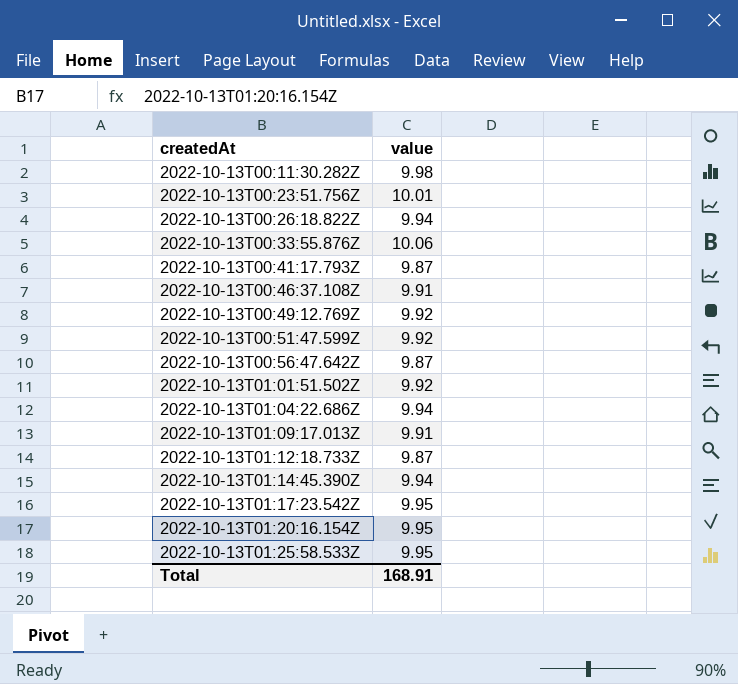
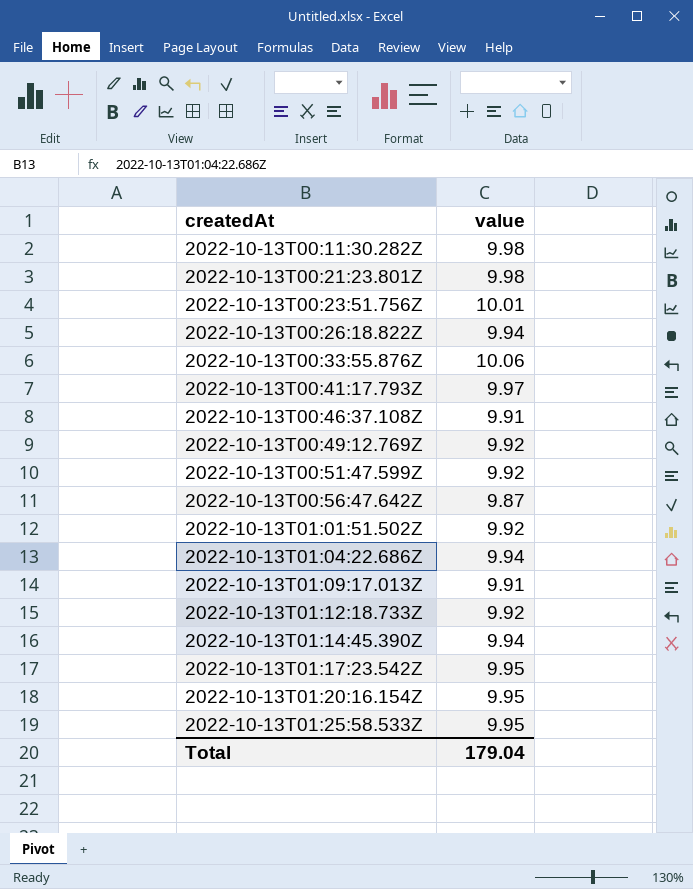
row 2022-10-13T00:21:23.801Z: none -> 9.98
2022-10-13T00:41:17.793Z | value: 9.87 -> 9.97
2022-10-13T01:12:18.733Z | value: 9.87 -> 9.92
Total | value: 168.91 -> 179.04

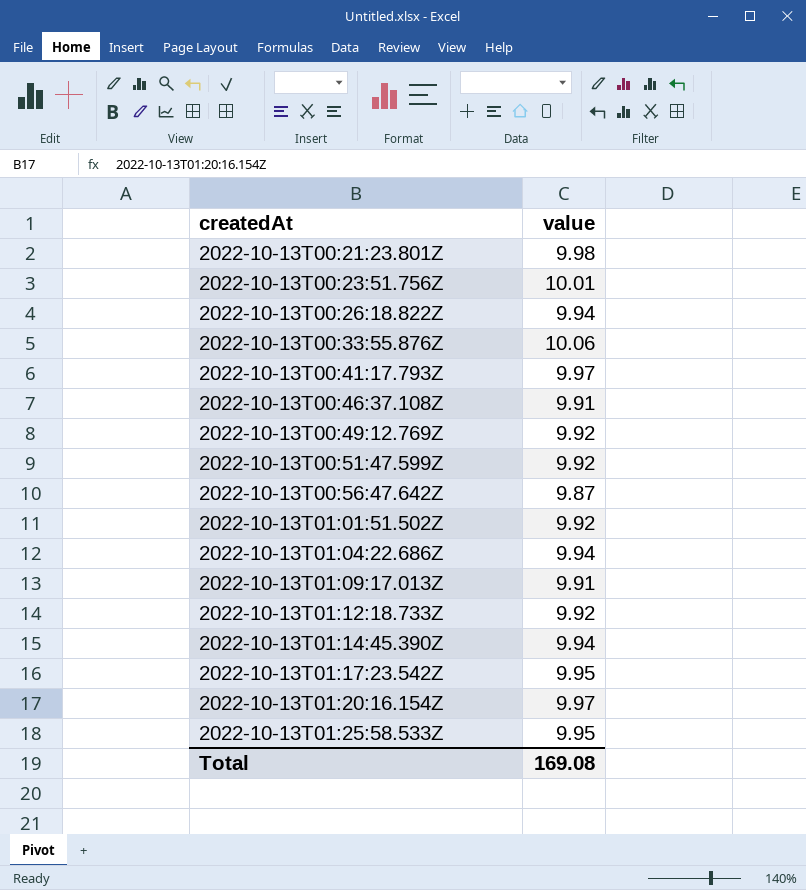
row 2022-10-13T00:11:30.282Z: 9.98 -> none
2022-10-13T01:20:16.154Z | value: 9.95 -> 9.97
Total | value: 179.04 -> 169.08

